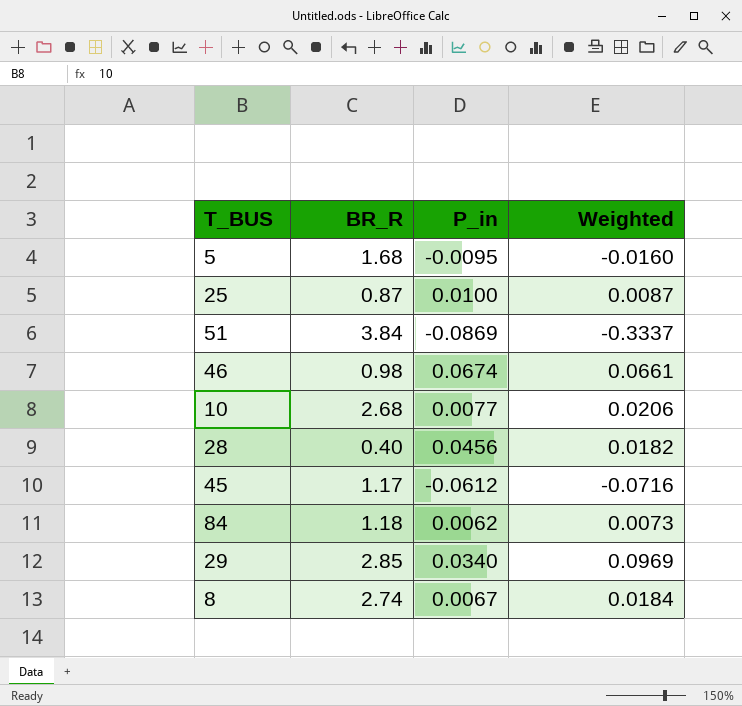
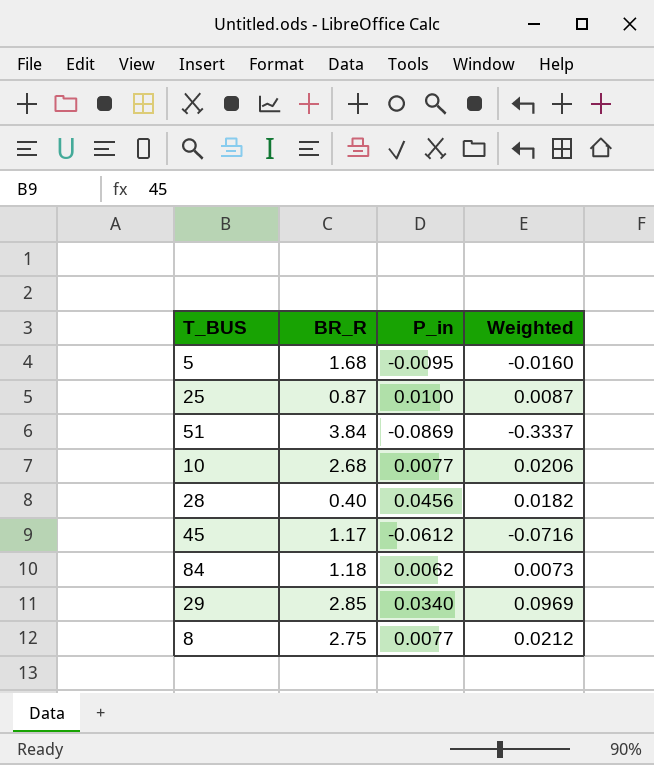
row 46: 0.98 | 0.0674 | 0.0661 -> none
8 | BR_R: 2.74 -> 2.75
8 | P_in: 0.0067 -> 0.0077
8 | Weighted: 0.0184 -> 0.0212

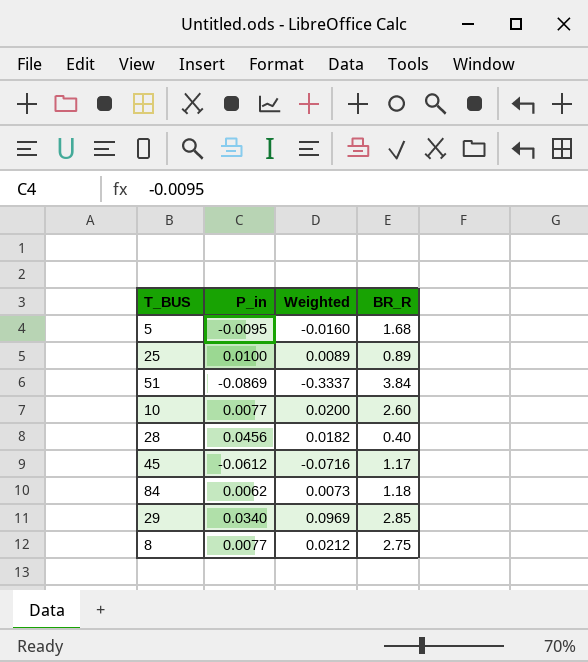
column BR_R | position: 2 -> 4
25 | Weighted: 0.0087 -> 0.0089
25 | BR_R: 0.87 -> 0.89
10 | Weighted: 0.0206 -> 0.0200
10 | BR_R: 2.68 -> 2.60

